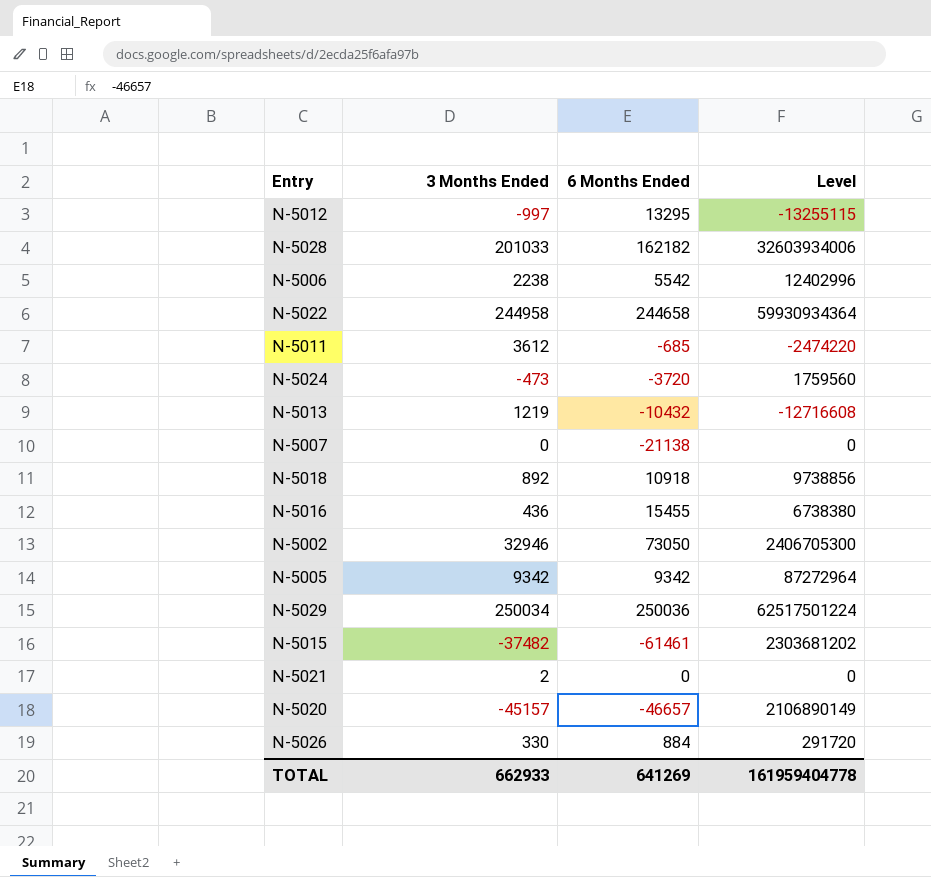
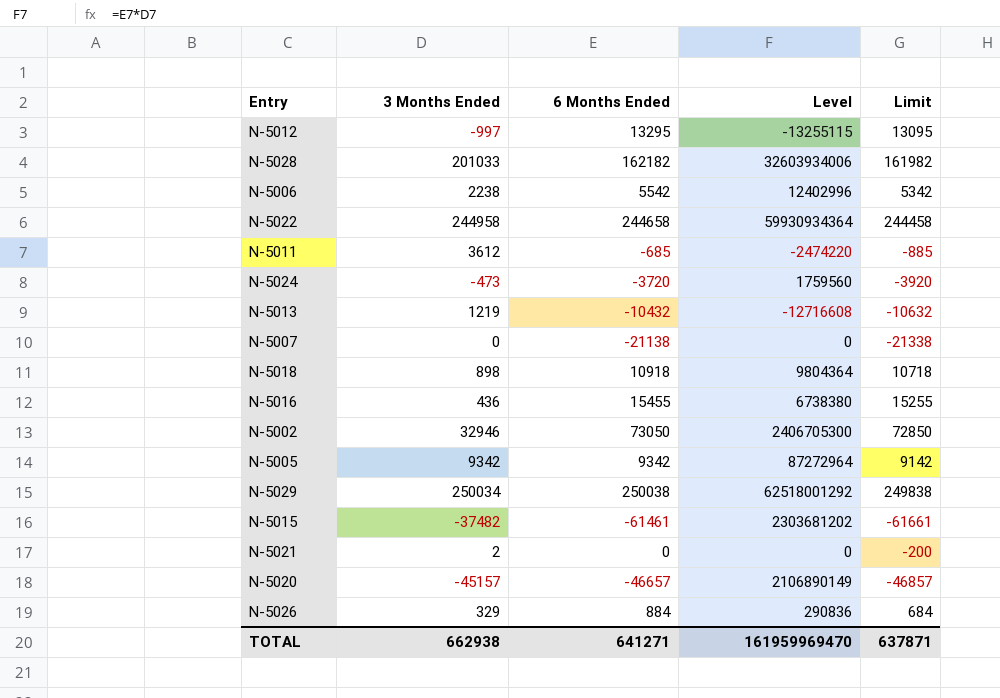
column Limit | formula: none -> [6 Months Ended] - 200
N-5018 | 3 Months Ended: 892 -> 898
N-5018 | Level: 9738856 -> 9804364
N-5029 | 6 Months Ended: 250036 -> 250038
N-5029 | Level: 62517501224 -> 62518001292
N-5026 | 3 Months Ended: 330 -> 329
N-5026 | Level: 291720 -> 290836
TOTAL | 3 Months Ended: 662933 -> 662938
TOTAL | 6 Months Ended: 641269 -> 641271
TOTAL | Level: 161959404778 -> 161959969470

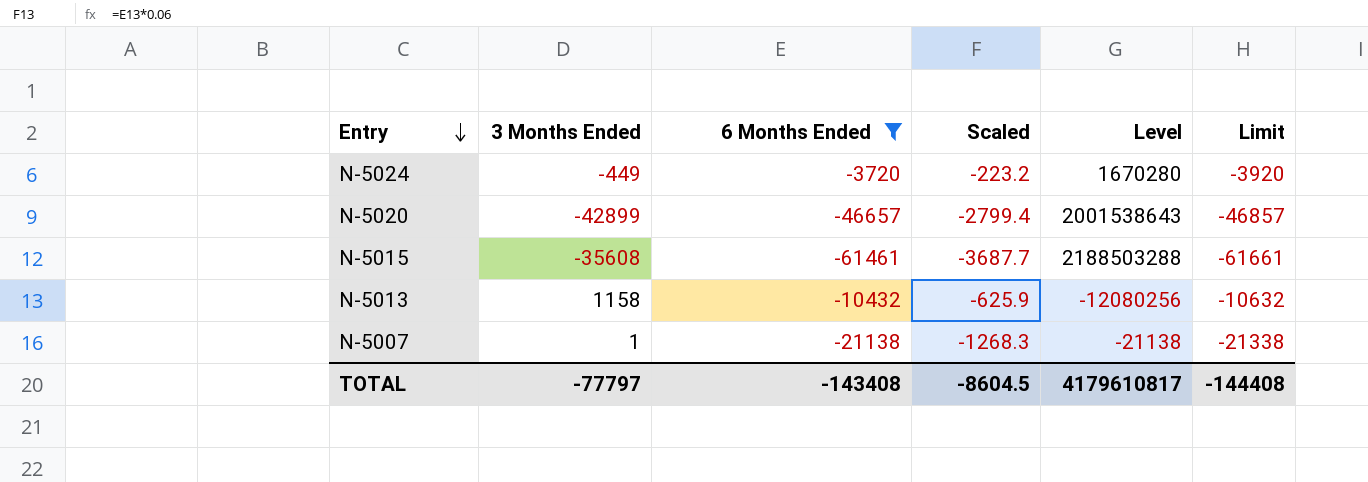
filter: none -> 6 Months Ended <= -3720
row order: none -> Entry descending
column Scaled | formula: none -> [6 Months Ended] * 0.06
N-5024 | 3 Months Ended: -473 -> -449
N-5024 | Level: 1759560 -> 1670280
N-5020 | 3 Months Ended: -45157 -> -42899
N-5020 | Level: 2106890149 -> 2001538643
N-5015 | 3 Months Ended: -37482 -> -35608
N-5015 | Level: 2303681202 -> 2188503288
N-5013 | 3 Months Ended: 1219 -> 1158
N-5013 | Level: -12716608 -> -12080256
N-5007 | 3 Months Ended: 0 -> 1
N-5007 | Level: 0 -> -21138
TOTAL | 3 Months Ended: 662938 -> -77797
TOTAL | 6 Months Ended: 641271 -> -143408
TOTAL | Level: 161959969470 -> 4179610817
TOTAL | Limit: 637871 -> -144408

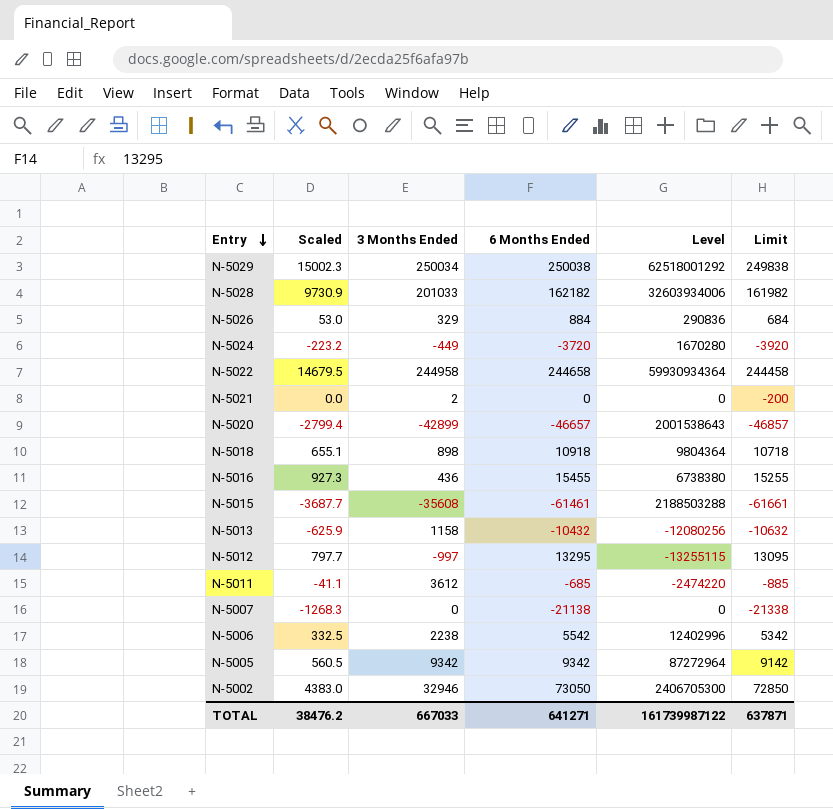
filter: 6 Months Ended <= -3720 -> none
column Scaled | position: 4 -> 2
N-5007 | 3 Months Ended: 1 -> 0
N-5007 | Level: -21138 -> 0
TOTAL | Scaled: -8604.5 -> 38476.2
TOTAL | 3 Months Ended: -77797 -> 667033
TOTAL | 6 Months Ended: -143408 -> 641271
TOTAL | Level: 4179610817 -> 161739987122
TOTAL | Limit: -144408 -> 637871

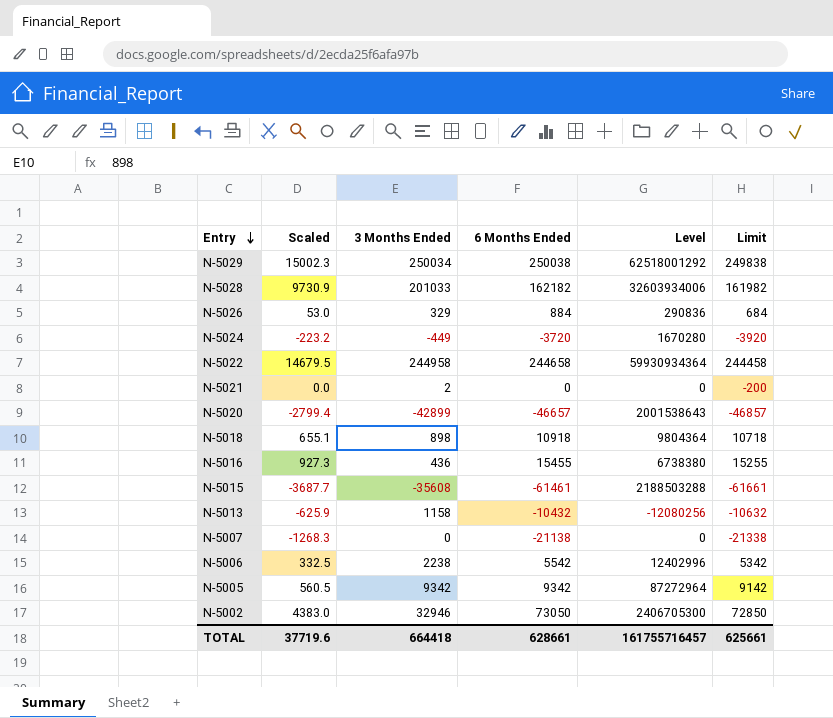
row N-5012: 797.7 | -997 | 13295 | -13255115 | 13095 -> none
row N-5011: -41.1 | 3612 | -685 | -2474220 | -885 -> none
TOTAL | Scaled: 38476.2 -> 37719.6
TOTAL | 3 Months Ended: 667033 -> 664418
TOTAL | 6 Months Ended: 641271 -> 628661
TOTAL | Level: 161739987122 -> 161755716457
TOTAL | Limit: 637871 -> 625661

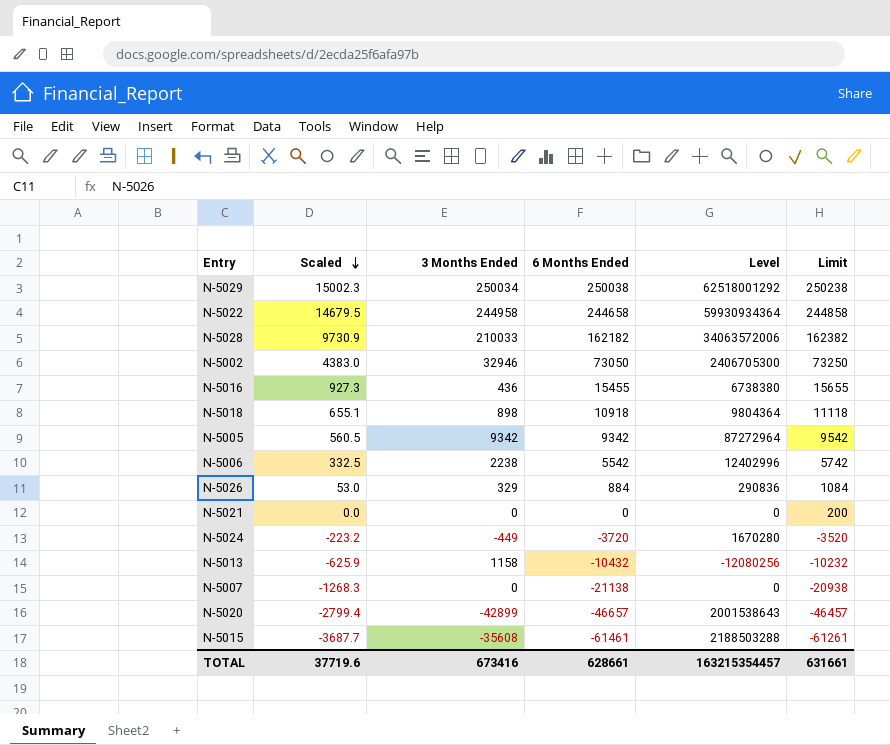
row order: Entry descending -> Scaled descending
column Limit | formula: [6 Months Ended] - 200 -> [6 Months Ended] + 200
N-5028 | 3 Months Ended: 201033 -> 210033
N-5028 | Level: 32603934006 -> 34063572006
N-5021 | 3 Months Ended: 2 -> 0
TOTAL | 3 Months Ended: 664418 -> 673416
TOTAL | Level: 161755716457 -> 163215354457
TOTAL | Limit: 625661 -> 631661

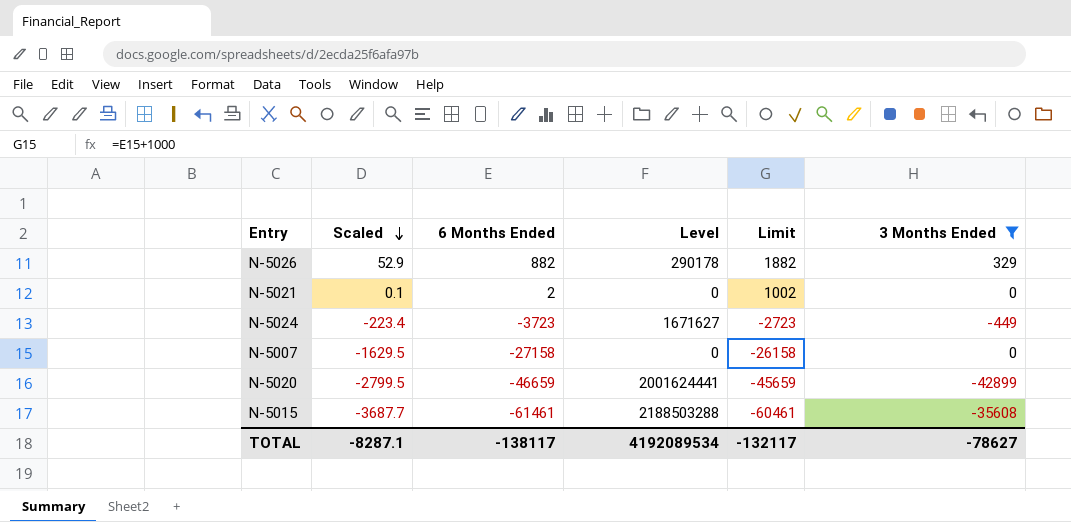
filter: none -> 3 Months Ended <= 329
column Limit | formula: [6 Months Ended] + 200 -> [6 Months Ended] + 1000
column 3 Months Ended | position: 3 -> 6
N-5026 | Scaled: 53.0 -> 52.9
N-5026 | 6 Months Ended: 884 -> 882
N-5026 | Level: 290836 -> 290178
N-5021 | Scaled: 0.0 -> 0.1
N-5021 | 6 Months Ended: 0 -> 2
N-5024 | Scaled: -223.2 -> -223.4
N-5024 | 6 Months Ended: -3720 -> -3723
N-5024 | Level: 1670280 -> 1671627
N-5007 | Scaled: -1268.3 -> -1629.5
N-5007 | 6 Months Ended: -21138 -> -27158
N-5020 | Scaled: -2799.4 -> -2799.5
N-5020 | 6 Months Ended: -46657 -> -46659
N-5020 | Level: 2001538643 -> 2001624441
TOTAL | Scaled: 37719.6 -> -8287.1
TOTAL | 6 Months Ended: 628661 -> -138117
TOTAL | Level: 163215354457 -> 4192089534
TOTAL | Limit: 631661 -> -132117
TOTAL | 3 Months Ended: 673416 -> -78627

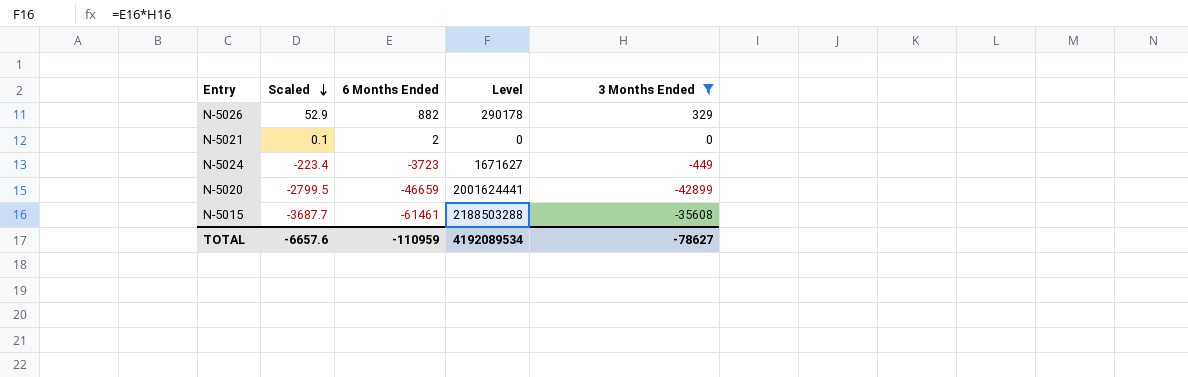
column Limit | formula: [6 Months Ended] + 1000 -> none
row N-5007: -1629.5 | -27158 | 0 | -26158 | 0 -> none
TOTAL | Scaled: -8287.1 -> -6657.6
TOTAL | 6 Months Ended: -138117 -> -110959

